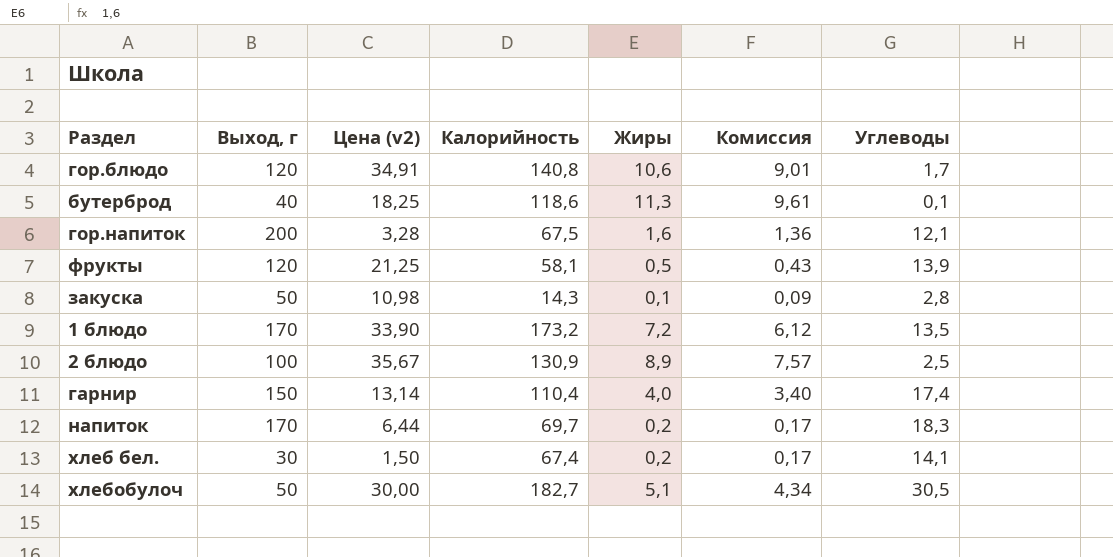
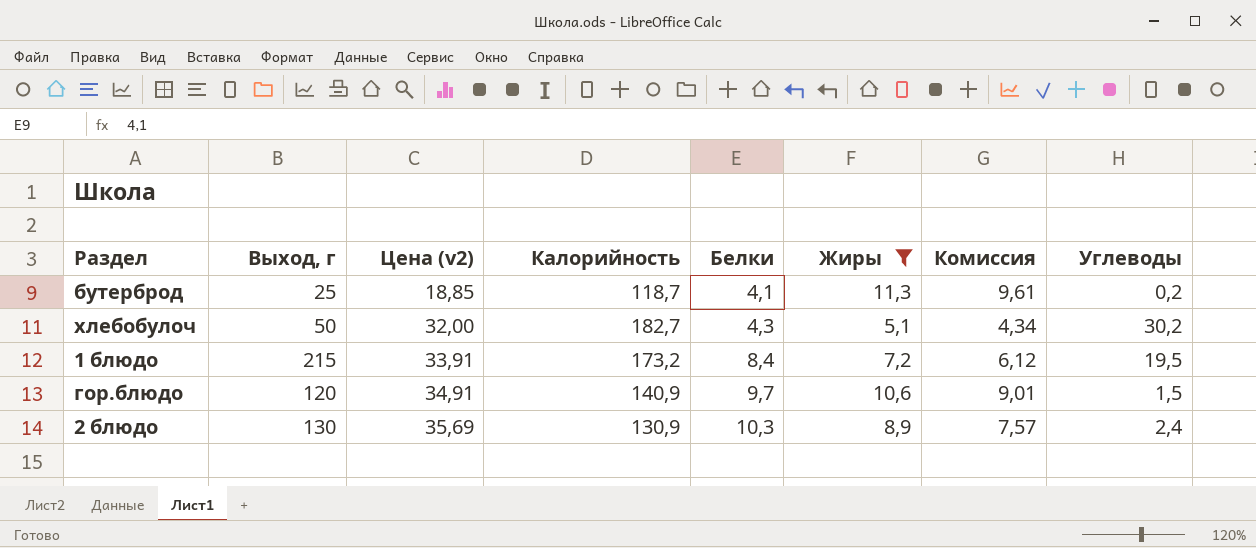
filter: none -> Жиры >= 5,1
row order: none -> Цена (v2) ascending
column Белки | position: none -> 5
бутерброд | Выход, г: 40 -> 25
бутерброд | Цена (v2): 18,25 -> 18,85
бутерброд | Калорийность: 118,6 -> 118,7
бутерброд | Углеводы: 0,1 -> 0,2
хлебобулоч | Цена (v2): 30,00 -> 32,00
хлебобулоч | Углеводы: 30,5 -> 30,2
1 блюдо | Выход, г: 170 -> 215
1 блюдо | Цена (v2): 33,90 -> 33,91
1 блюдо | Углеводы: 13,5 -> 19,5
гор.блюдо | Калорийность: 140,8 -> 140,9
гор.блюдо | Углеводы: 1,7 -> 1,5
2 блюдо | Выход, г: 100 -> 130
2 блюдо | Цена (v2): 35,67 -> 35,69
2 блюдо | Углеводы: 2,5 -> 2,4

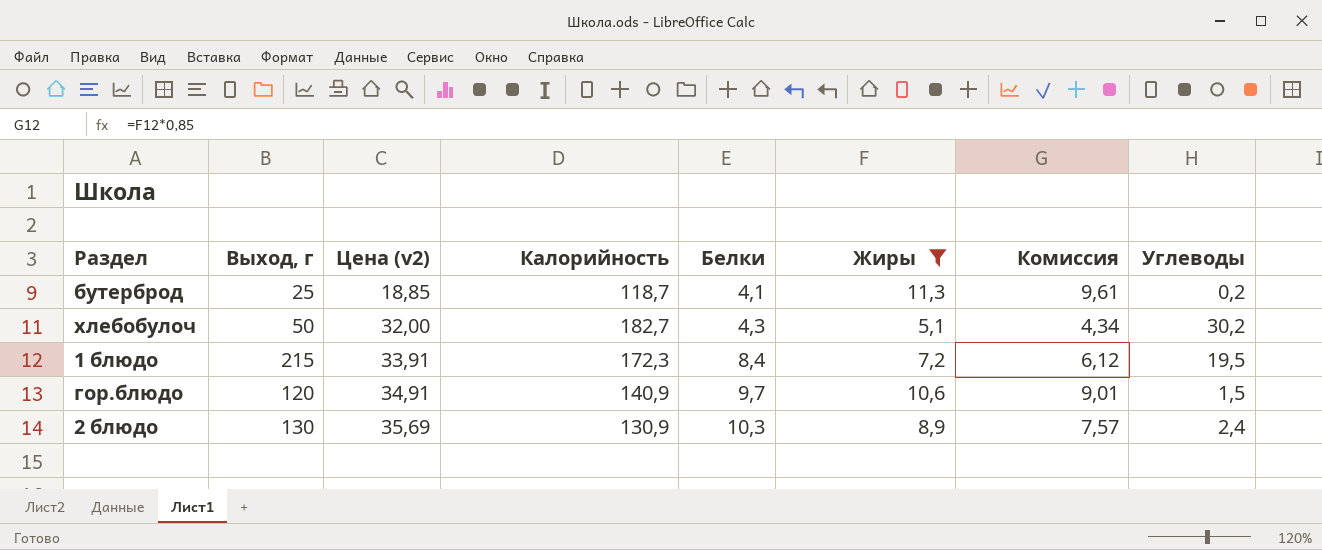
1 блюдо | Калорийность: 173,2 -> 172,3

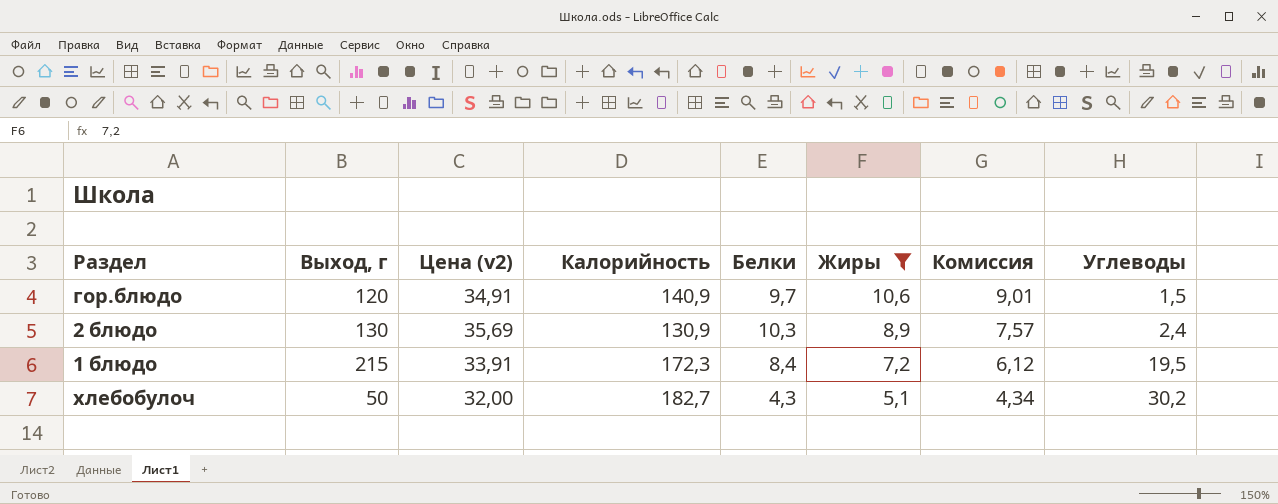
row order: Цена (v2) ascending -> Жиры descending
row бутерброд: 25 | 18,85 | 118,7 | 4,1 | 11,3 | 9,61 | 0,2 -> none

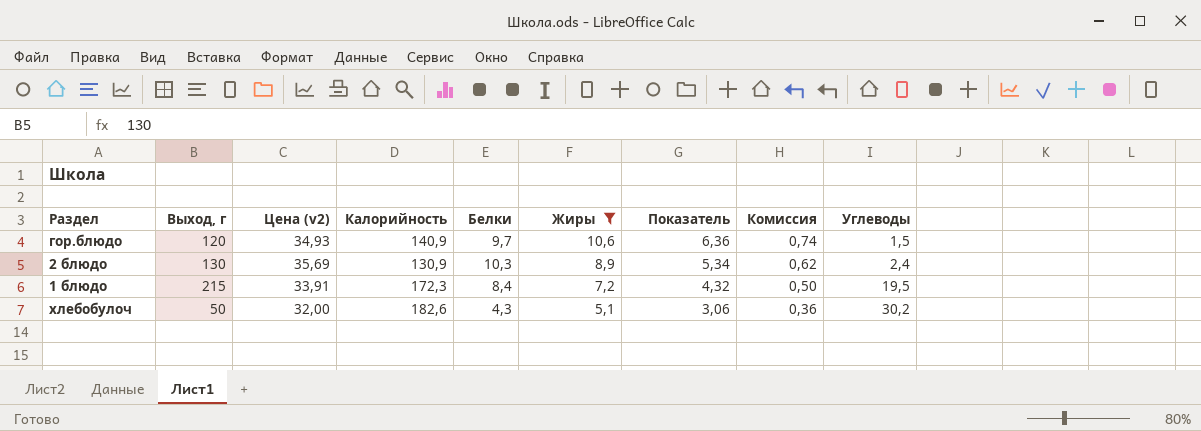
column Показатель | formula: none -> [Жиры] * 0,6
column Комиссия | formula: [Жиры] * 0,85 -> [Жиры] * 0,07
гор.блюдо | Цена (v2): 34,91 -> 34,93
хлебобулоч | Калорийность: 182,7 -> 182,6

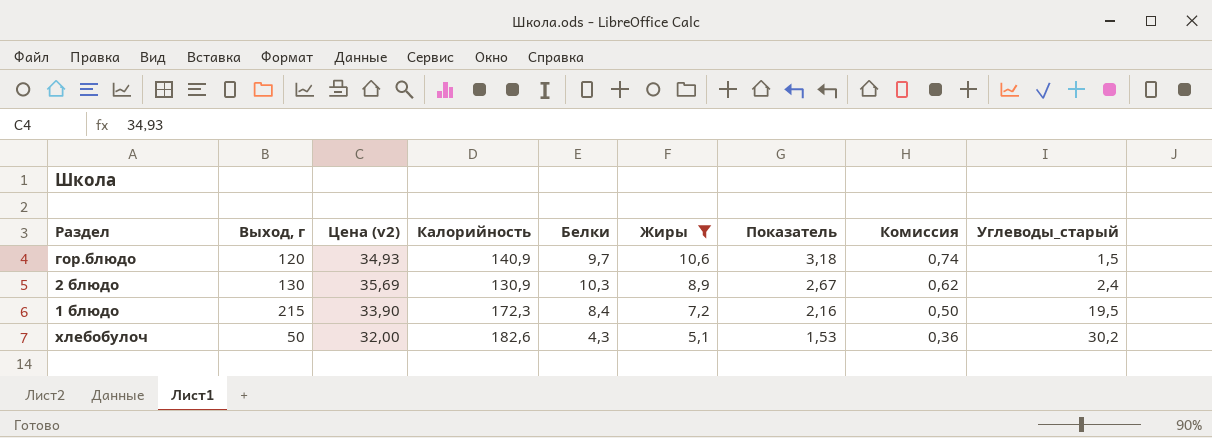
column Показатель | formula: [Жиры] * 0,6 -> [Жиры] * 0,3
column name: Углеводы -> Углеводы_старый
1 блюдо | Цена (v2): 33,91 -> 33,90

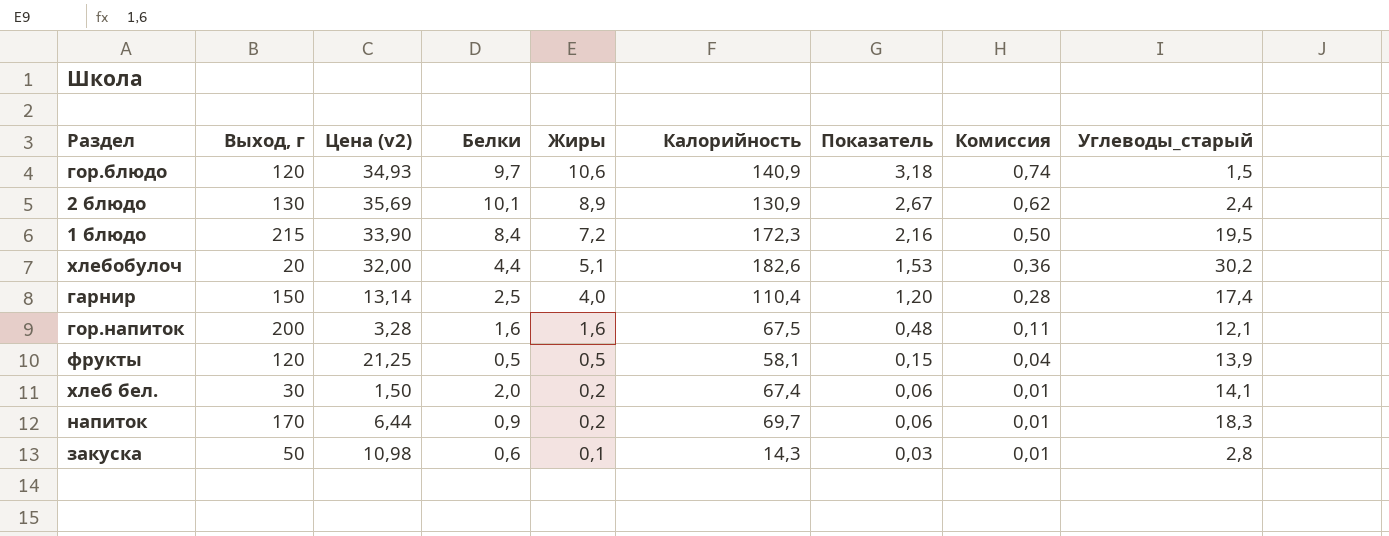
filter: Жиры >= 5,1 -> none
column Калорийность | position: 4 -> 6
2 блюдо | Белки: 10,3 -> 10,1
хлебобулоч | Выход, г: 50 -> 20
хлебобулоч | Белки: 4,3 -> 4,4

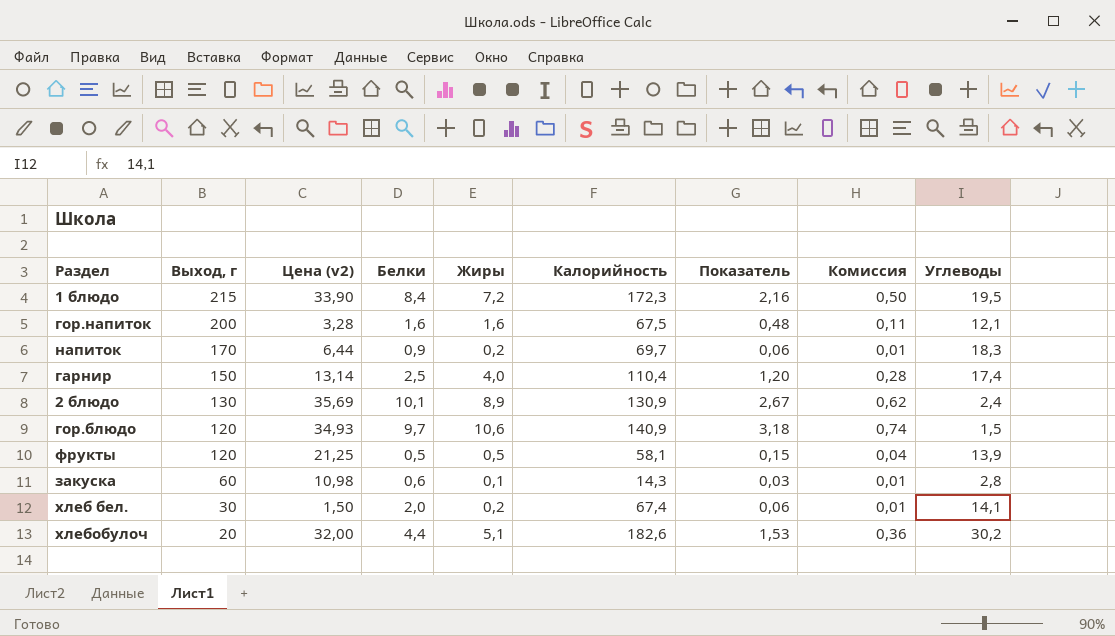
row order: Жиры descending -> Выход, г descending
column name: Углеводы_старый -> Углеводы
закуска | Выход, г: 50 -> 60

